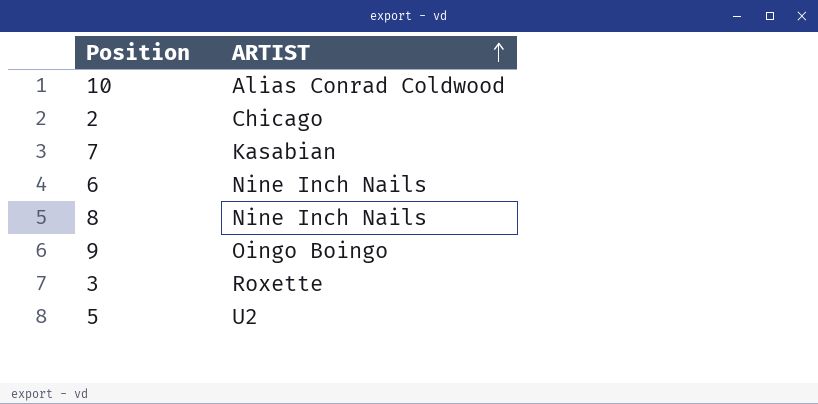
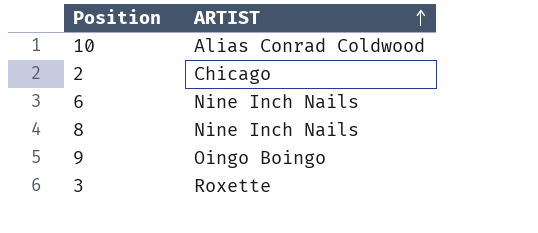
row 7: Kasabian -> none
row 5: U2 -> none

